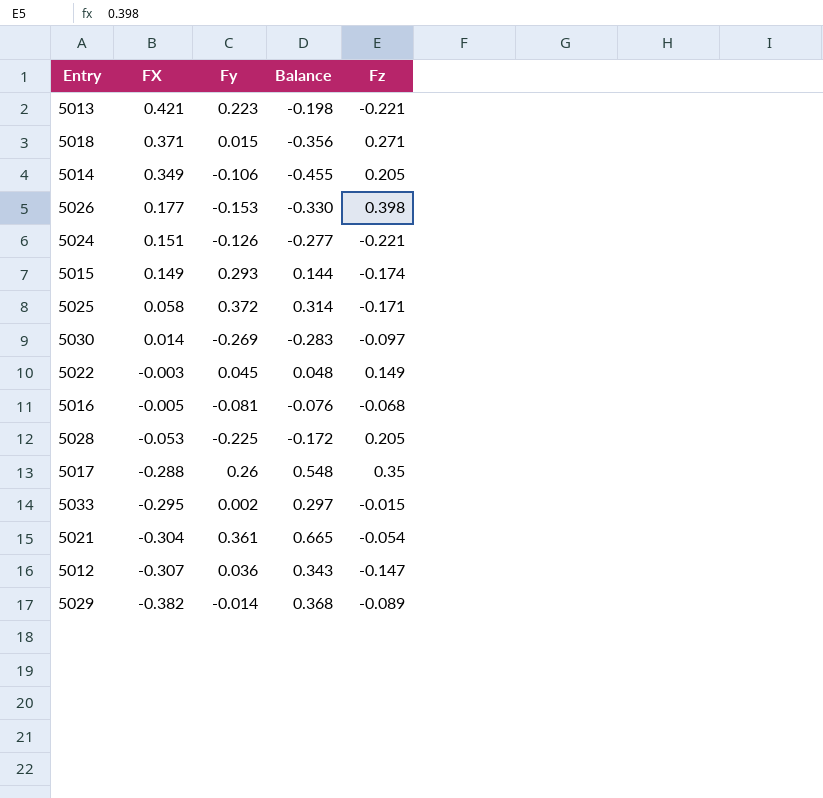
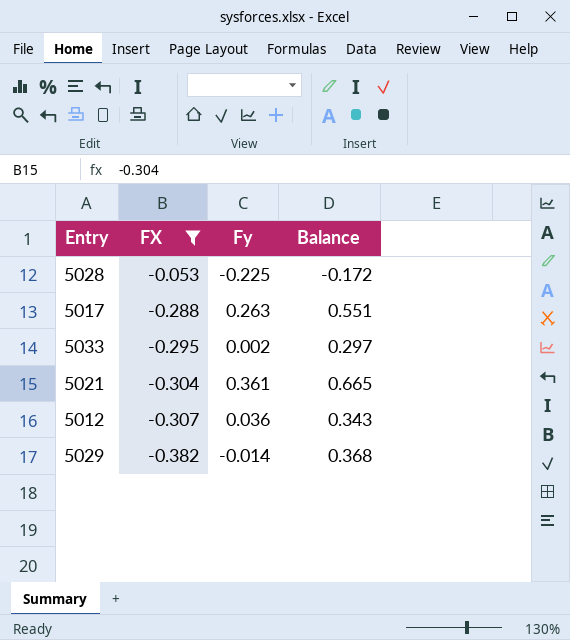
filter: none -> FX <= -0.053
column Fz | position: 5 -> none
5017 | Fy: 0.26 -> 0.263
5017 | Balance: 0.548 -> 0.551

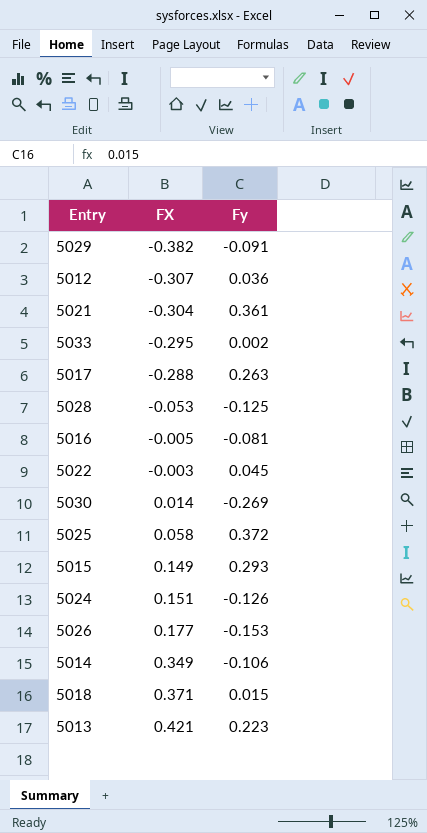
filter: FX <= -0.053 -> none
row order: FX descending -> FX ascending
column Balance | formula: [Fy] - [FX] -> none
5029 | Fy: -0.014 -> -0.091
5028 | Fy: -0.225 -> -0.125

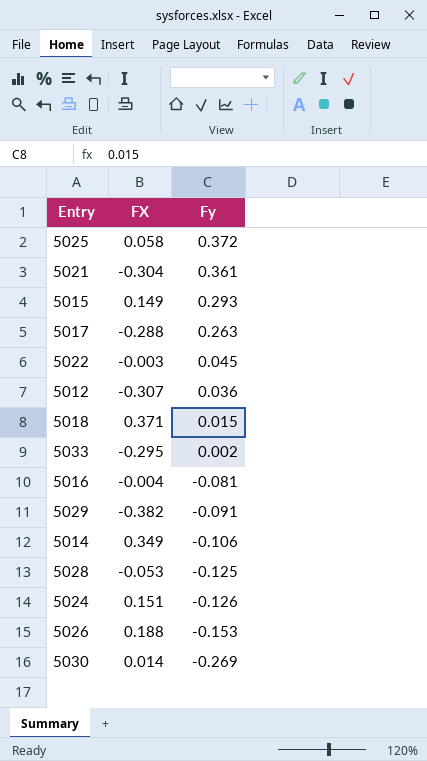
row order: FX ascending -> Fy descending
row 5013: 0.421 | 0.223 -> none
5016 | FX: -0.005 -> -0.004
5026 | FX: 0.177 -> 0.188

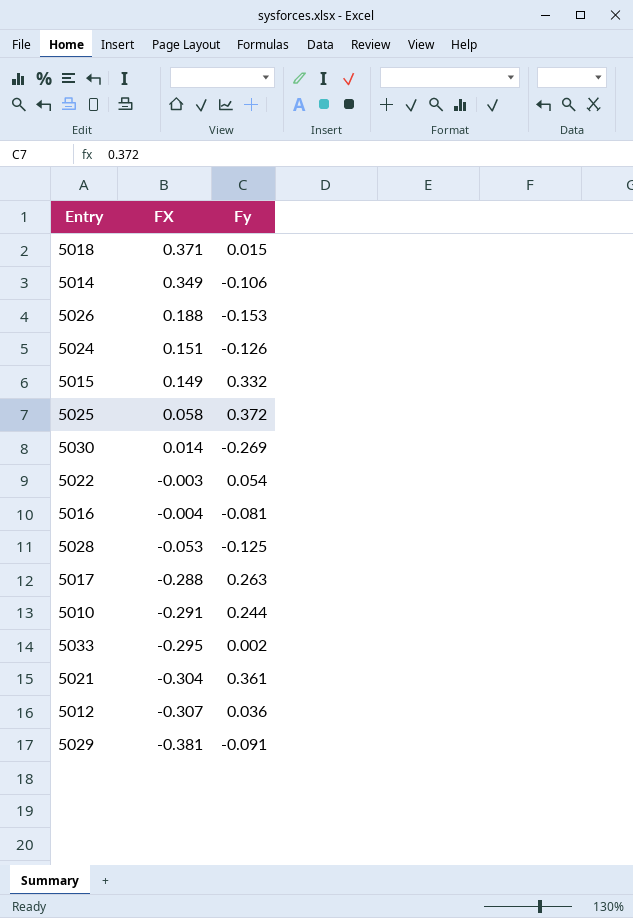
row order: Fy descending -> FX descending
5015 | Fy: 0.293 -> 0.332
5022 | Fy: 0.045 -> 0.054
row 5010: none -> -0.291 | 0.244
5029 | FX: -0.382 -> -0.381

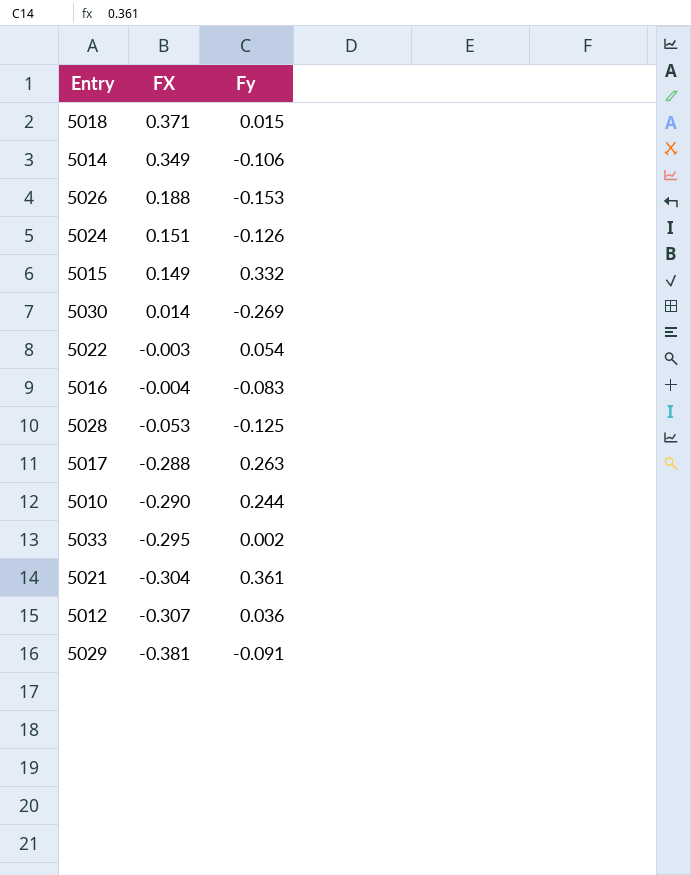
row 5025: 0.058 | 0.372 -> none
5016 | Fy: -0.081 -> -0.083
5010 | FX: -0.291 -> -0.290

